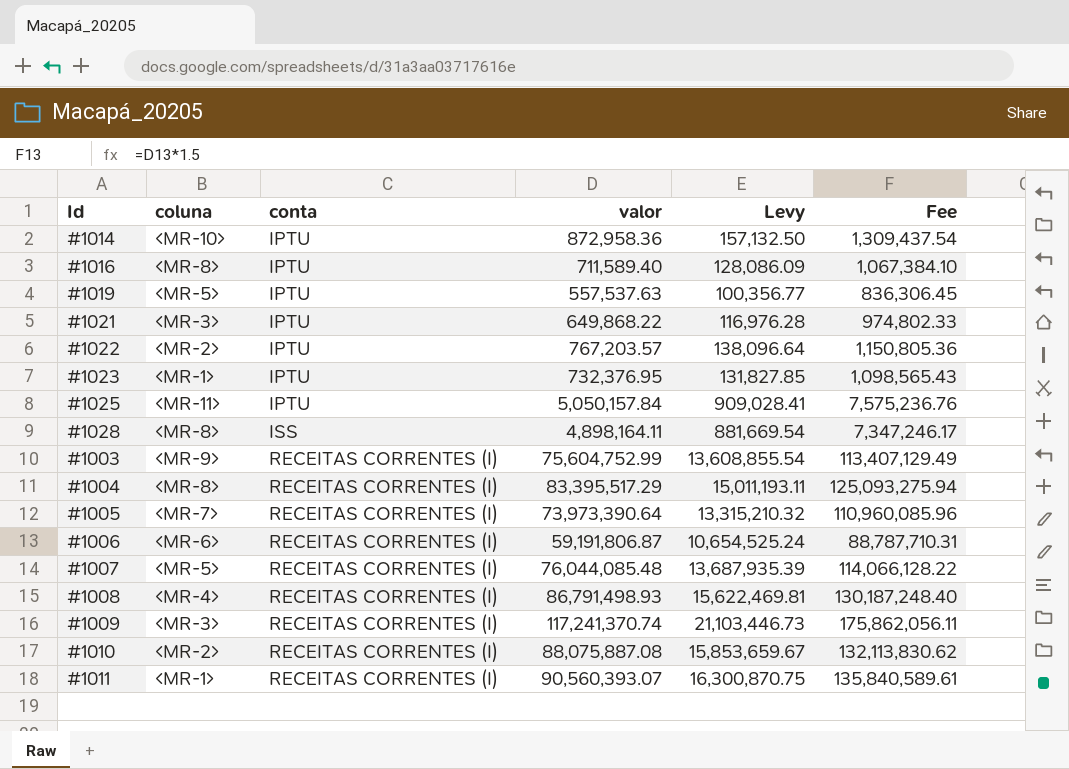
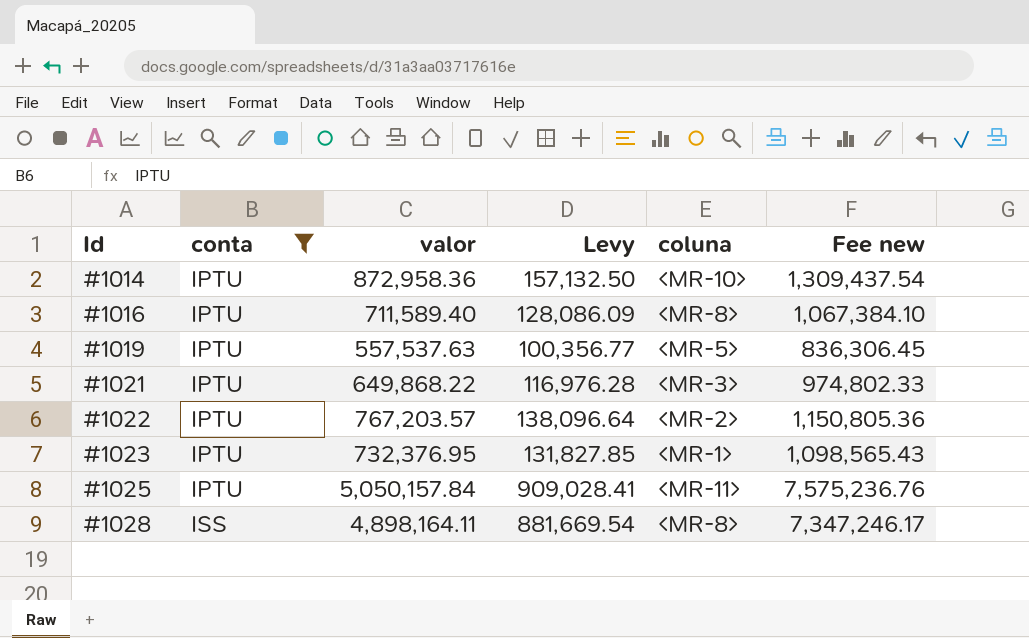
filter: none -> conta != RECEITAS CORRENTES (I)
column coluna | position: 2 -> 5
column name: Fee -> Fee new

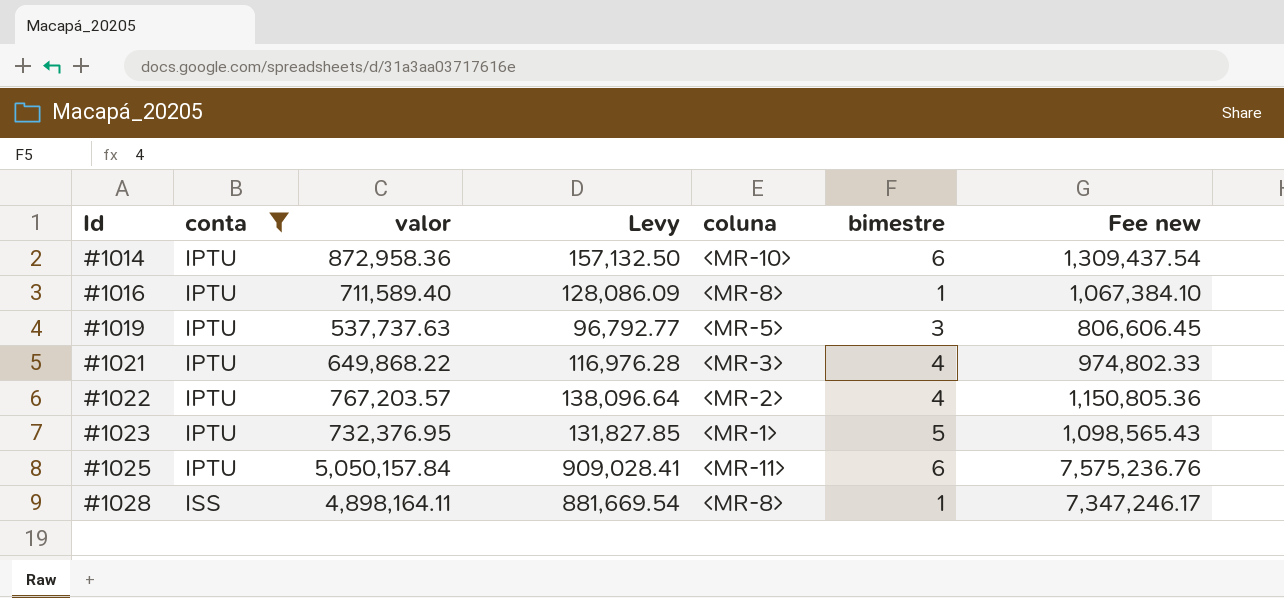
column bimestre | position: none -> 6
#1019 | valor: 557,537.63 -> 537,737.63
#1019 | Levy: 100,356.77 -> 96,792.77
#1019 | Fee new: 836,306.45 -> 806,606.45

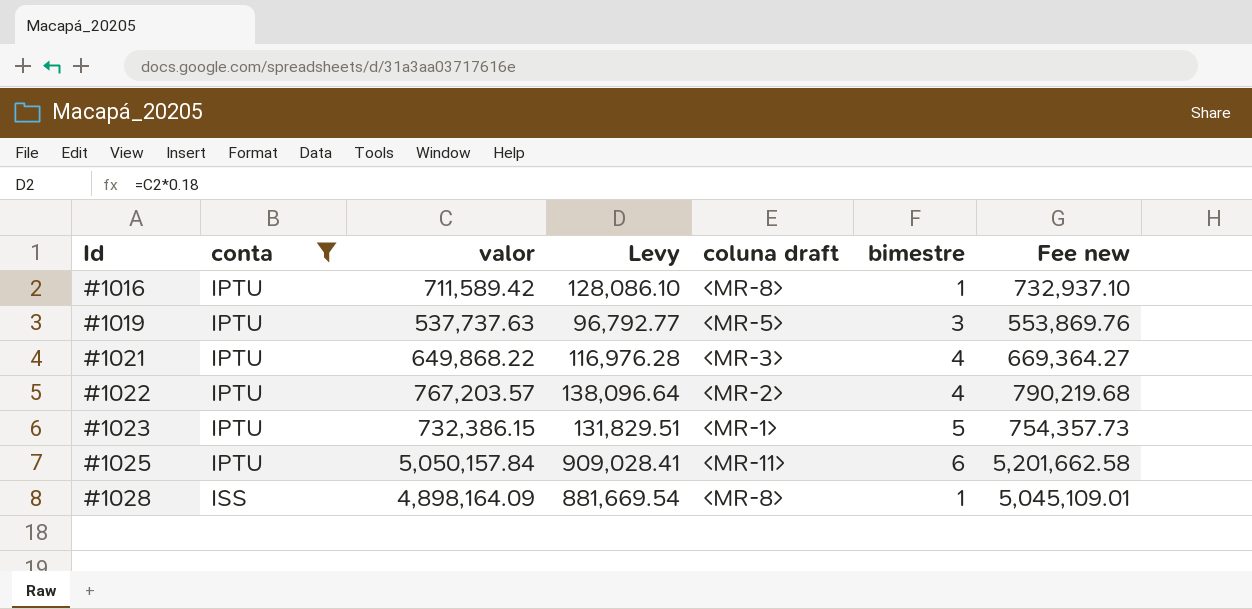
column name: coluna -> coluna draft
column Fee new | formula: [valor] * 1.5 -> [valor] * 1.03
row #1014: IPTU | 872,958.36 | 157,132.50 | <MR-10> | 6 | 1,309,437.54 -> none
#1016 | valor: 711,589.40 -> 711,589.42
#1016 | Levy: 128,086.09 -> 128,086.10
#1023 | valor: 732,376.95 -> 732,386.15
#1023 | Levy: 131,827.85 -> 131,829.51
#1028 | valor: 4,898,164.11 -> 4,898,164.09

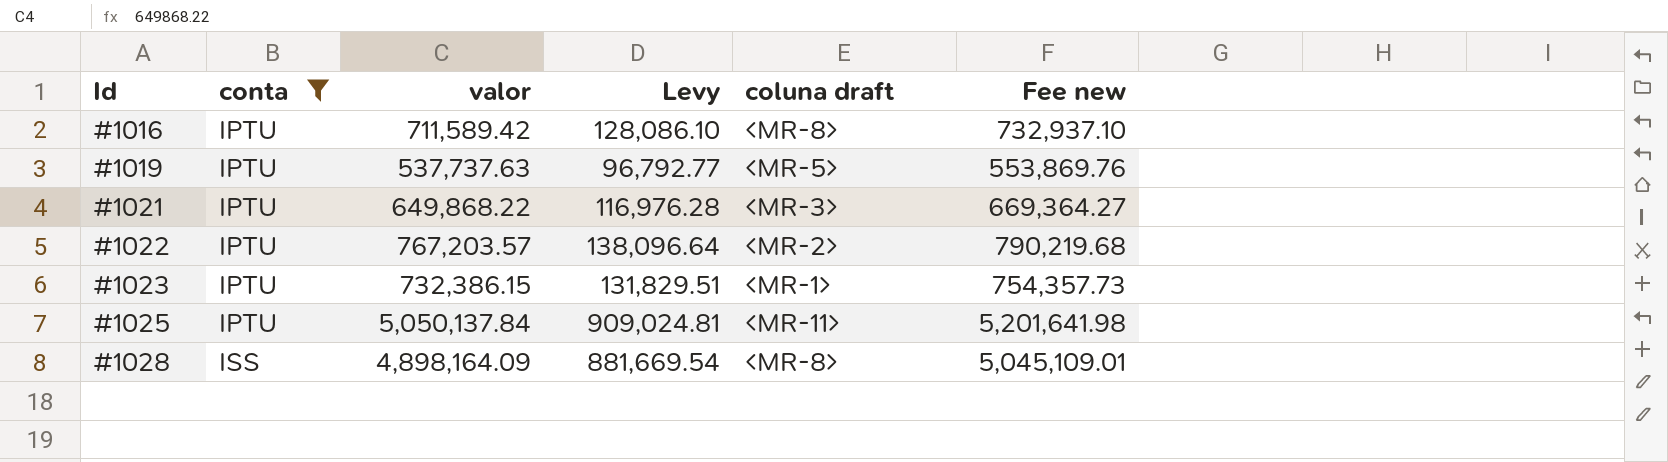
column bimestre | position: 6 -> none
#1025 | valor: 5,050,157.84 -> 5,050,137.84
#1025 | Levy: 909,028.41 -> 909,024.81
#1025 | Fee new: 5,201,662.58 -> 5,201,641.98

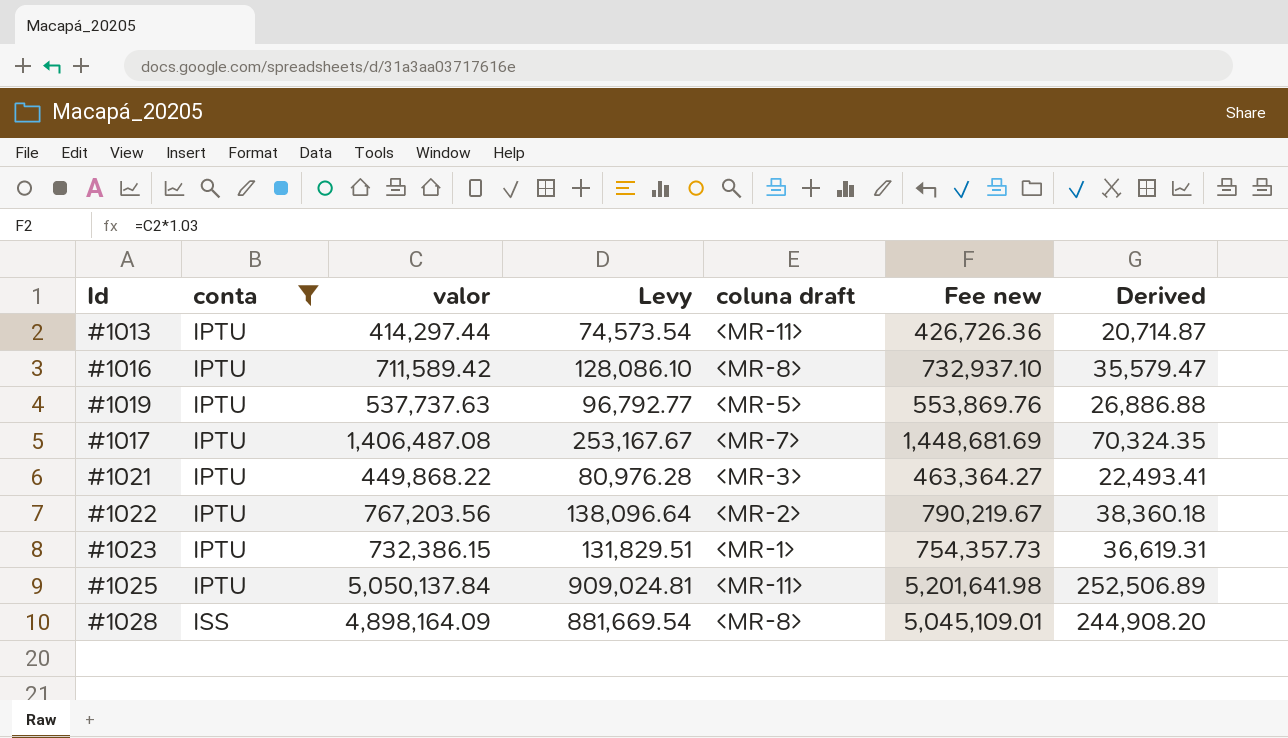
column Derived | formula: none -> [valor] * 0.05
row #1013: none -> IPTU | 414,297.44 | 74,573.54 | <MR-11> | 426,726.36 | 20,714.87
row #1017: none -> IPTU | 1,406,487.08 | 253,167.67 | <MR-7> | 1,448,681.69 | 70,324.35
#1021 | valor: 649,868.22 -> 449,868.22
#1021 | Levy: 116,976.28 -> 80,976.28
#1021 | Fee new: 669,364.27 -> 463,364.27
#1022 | valor: 767,203.57 -> 767,203.56
#1022 | Fee new: 790,219.68 -> 790,219.67

